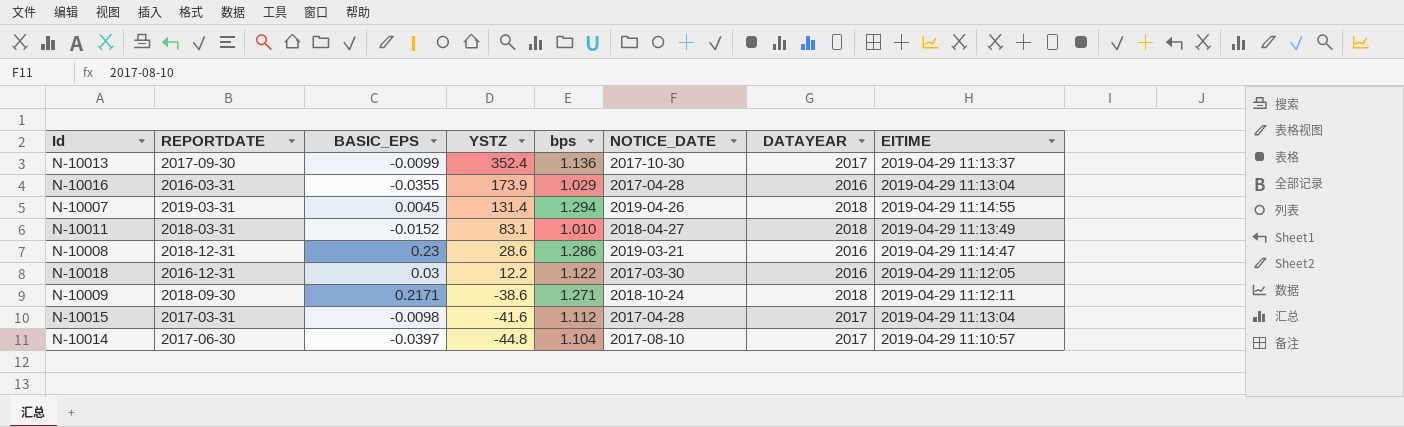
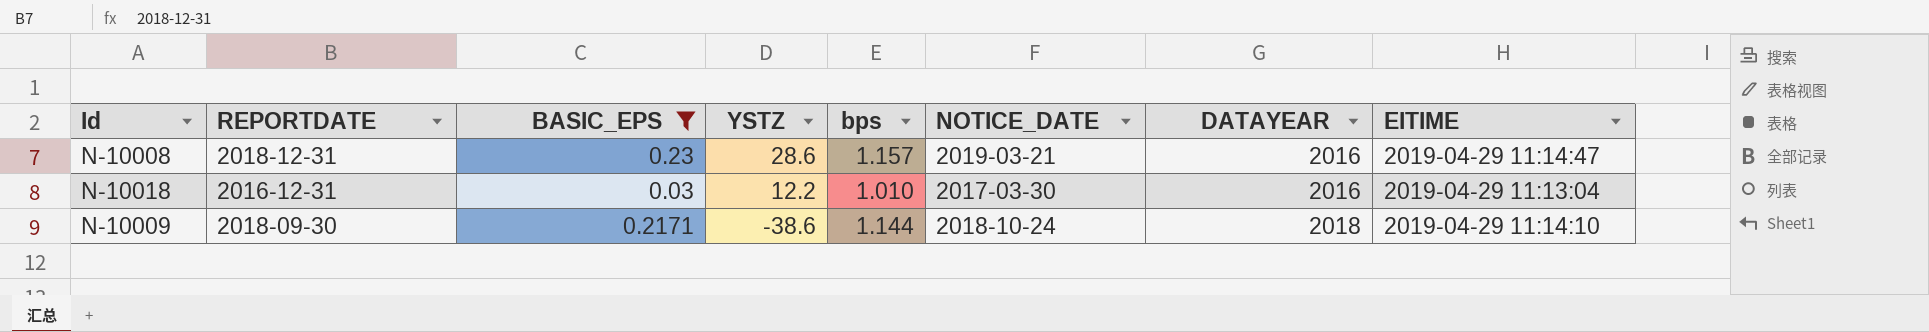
filter: none -> BASIC_EPS >= 0.03
N-10008 | bps: 1.286 -> 1.157
N-10018 | bps: 1.122 -> 1.010
N-10018 | EITIME: 2019-04-29 11:12:05 -> 2019-04-29 11:13:04
N-10009 | bps: 1.271 -> 1.144
N-10009 | EITIME: 2019-04-29 11:12:11 -> 2019-04-29 11:14:10

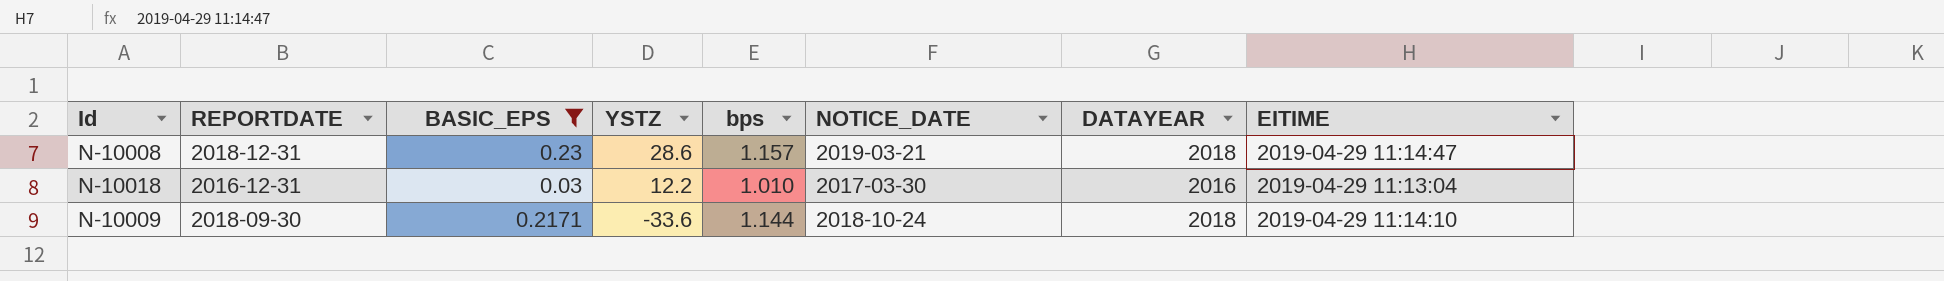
N-10008 | DATAYEAR: 2016 -> 2018
N-10009 | YSTZ: -38.6 -> -33.6

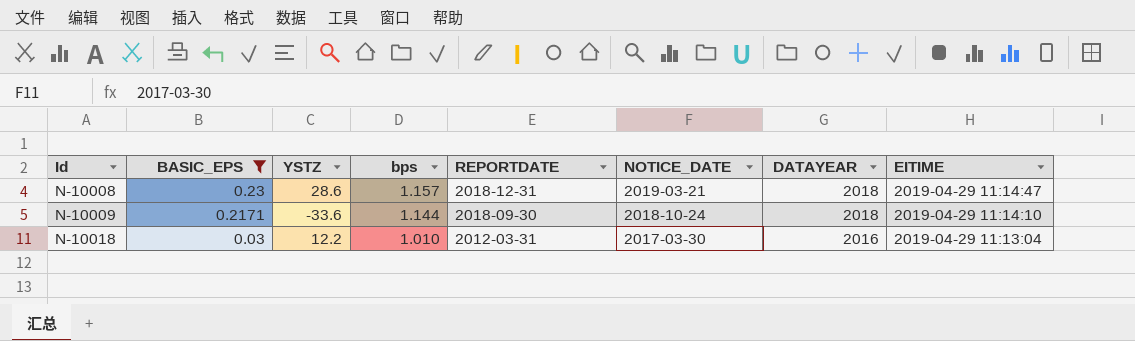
row order: YSTZ descending -> Id ascending
column REPORTDATE | position: 2 -> 5
N-10018 | REPORTDATE: 2016-12-31 -> 2012-03-31

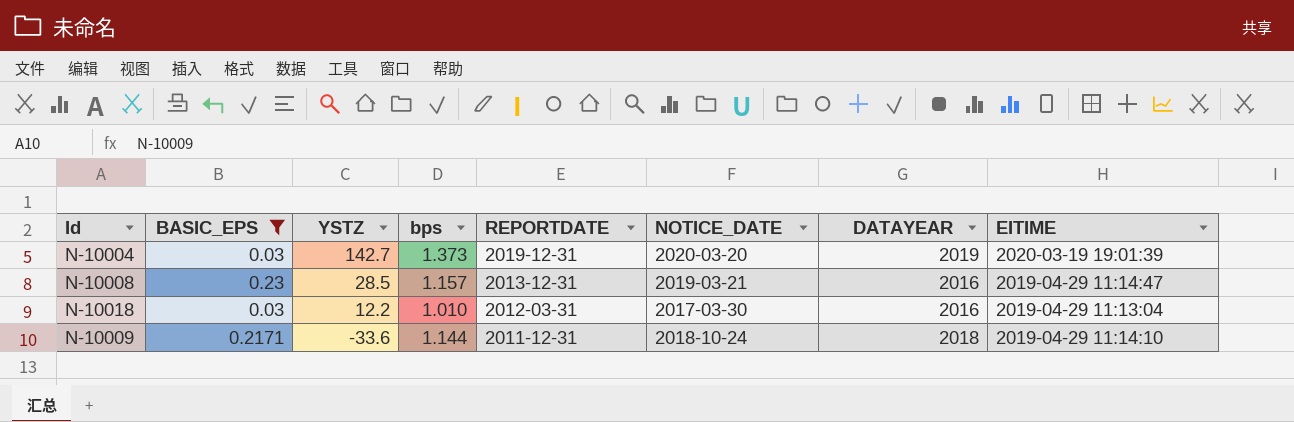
row order: Id ascending -> YSTZ descending
row N-10004: none -> 0.03 | 142.7 | 1.373 | 2019-12-31 | 2020-03-20 | 2019 | 2020-03-19 19:01:39
N-10008 | YSTZ: 28.6 -> 28.5
N-10008 | REPORTDATE: 2018-12-31 -> 2013-12-31
N-10008 | DATAYEAR: 2018 -> 2016
N-10009 | REPORTDATE: 2018-09-30 -> 2011-12-31

